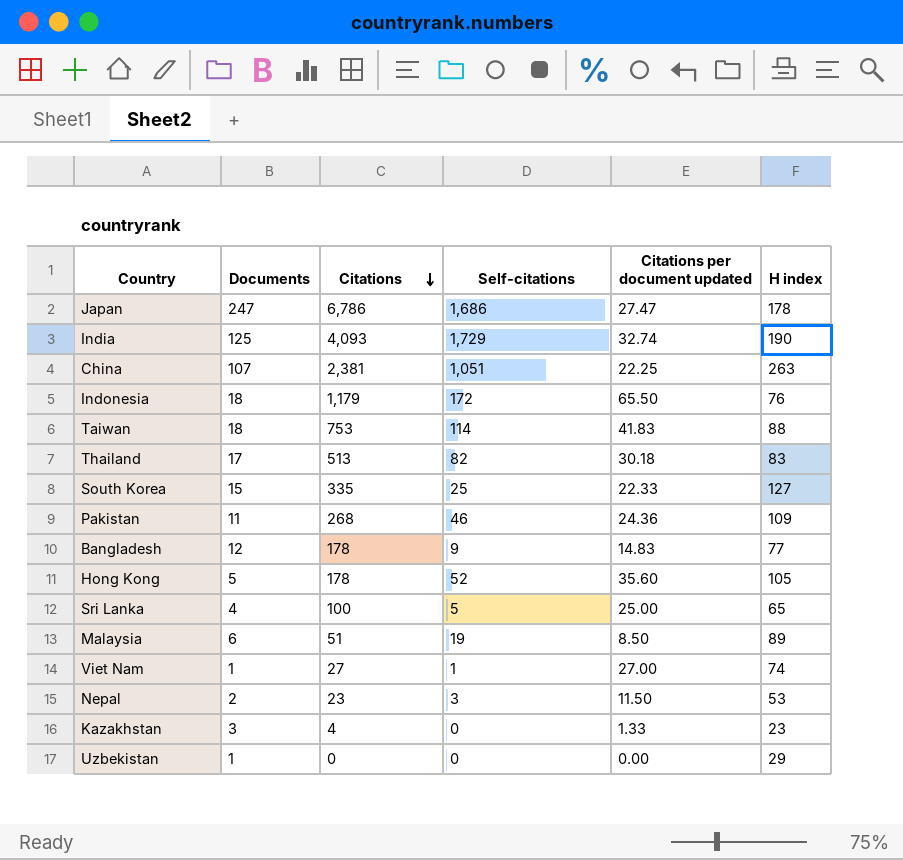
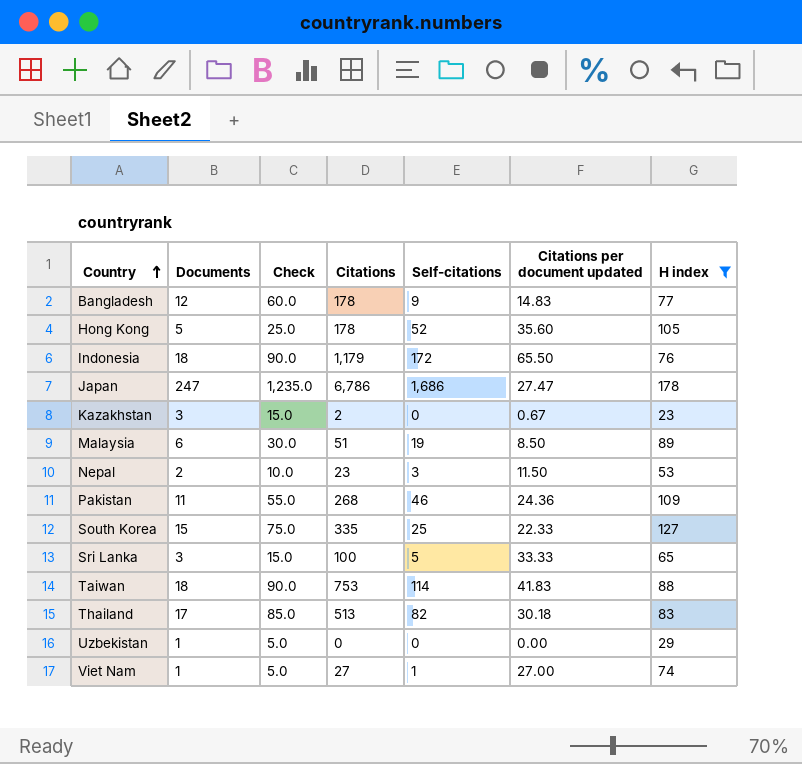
filter: none -> H index <= 178
row order: Citations descending -> Country ascending
column Check | formula: none -> [Documents] * 5
Kazakhstan | Citations: 4 -> 2
Kazakhstan | Citations per document updated: 1.33 -> 0.67
Sri Lanka | Documents: 4 -> 3
Sri Lanka | Citations per document updated: 25.00 -> 33.33

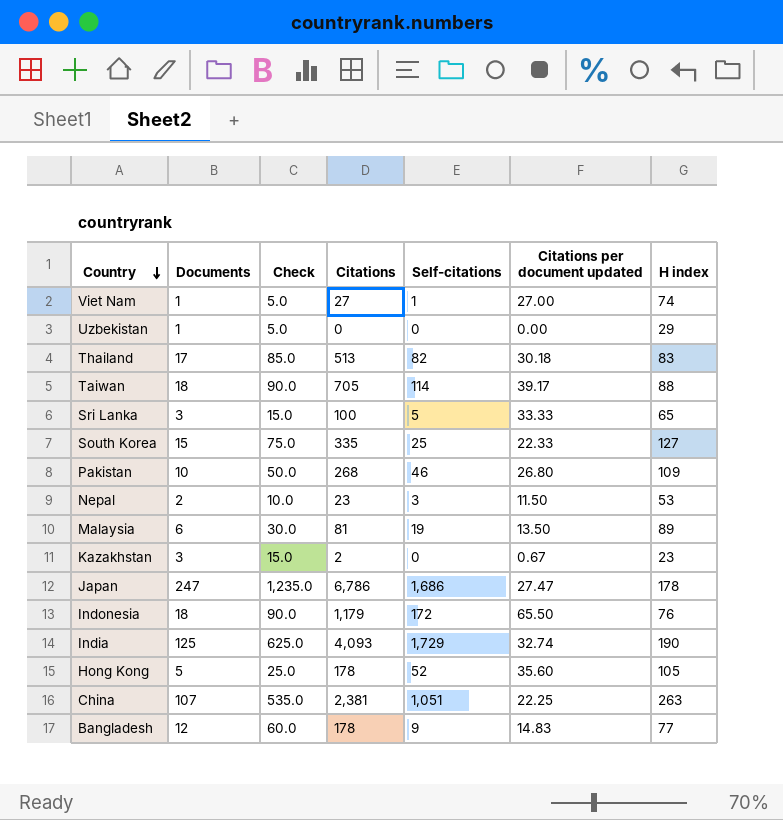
filter: H index <= 178 -> none
row order: Country ascending -> Country descending
Taiwan | Citations: 753 -> 705
Taiwan | Citations per document updated: 41.83 -> 39.17
Pakistan | Documents: 11 -> 10
Pakistan | Check: 55.0 -> 50.0
Pakistan | Citations per document updated: 24.36 -> 26.80
Malaysia | Citations: 51 -> 81
Malaysia | Citations per document updated: 8.50 -> 13.50

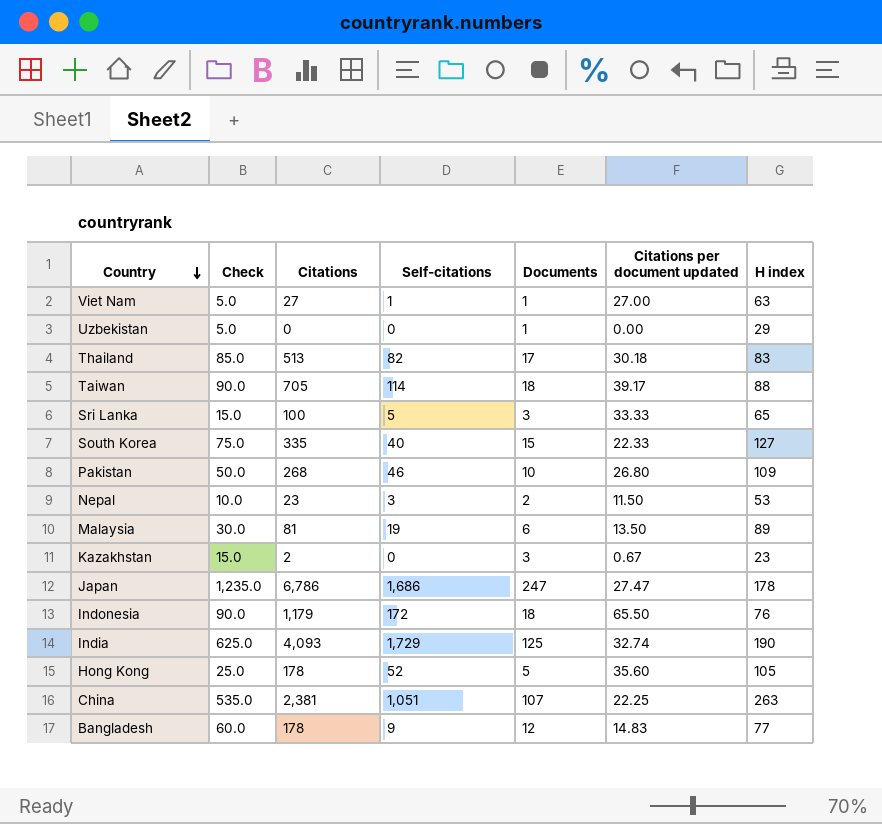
column Documents | position: 2 -> 5
Viet Nam | H index: 74 -> 63
South Korea | Self-citations: 25 -> 40

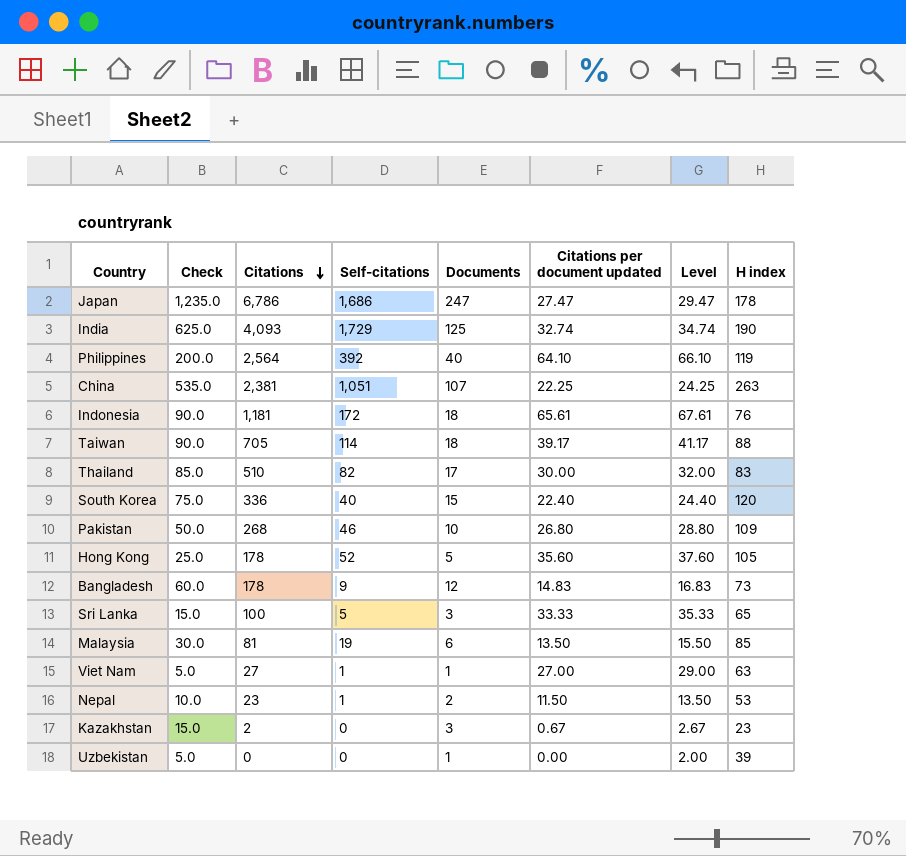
row order: Country descending -> Citations descending
column Level | formula: none -> [Citations per document updated] + 2
row Philippines: none -> 200.0 | 2,564 | 392 | 40 | 64.10 | 66.10 | 119
Indonesia | Citations: 1,179 -> 1,181
Indonesia | Citations per document updated: 65.50 -> 65.61
Thailand | Citations: 513 -> 510
Thailand | Citations per document updated: 30.18 -> 30.00
South Korea | Citations: 335 -> 336
South Korea | Citations per document updated: 22.33 -> 22.40
South Korea | H index: 127 -> 120
Bangladesh | H index: 77 -> 73
Malaysia | H index: 89 -> 85
Nepal | Self-citations: 3 -> 1
Uzbekistan | H index: 29 -> 39

